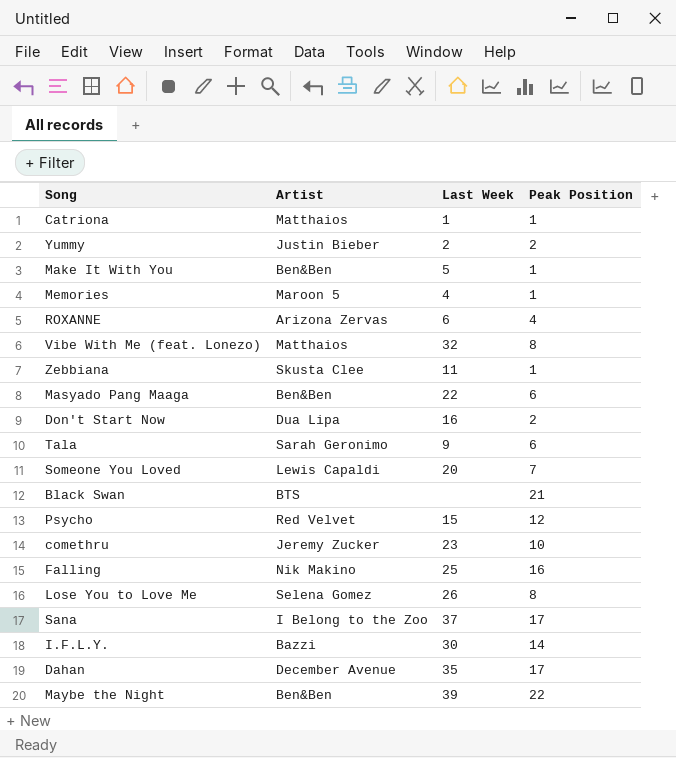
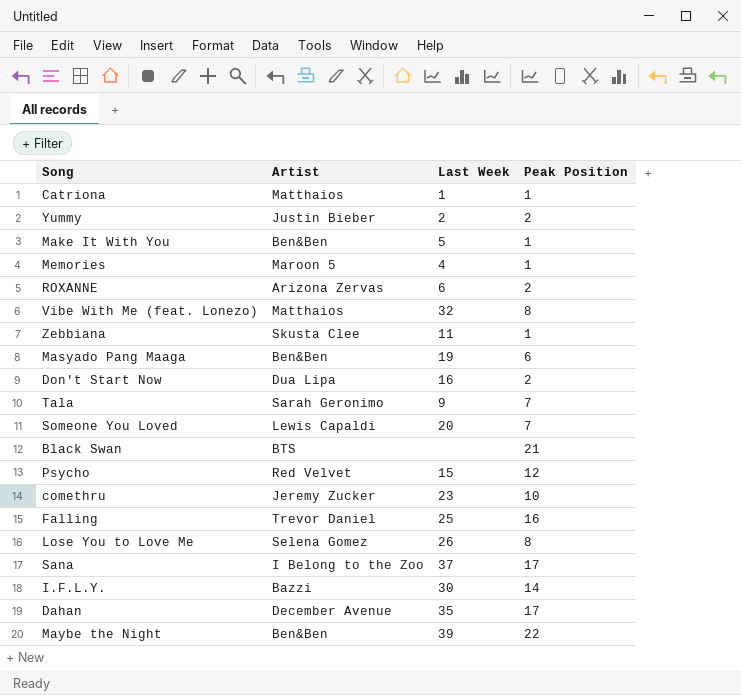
ROXANNE | Peak Position: 4 -> 2
Masyado Pang Maaga | Last Week: 22 -> 19
Tala | Peak Position: 6 -> 7
Falling | Artist: Nik Makino -> Trevor Daniel

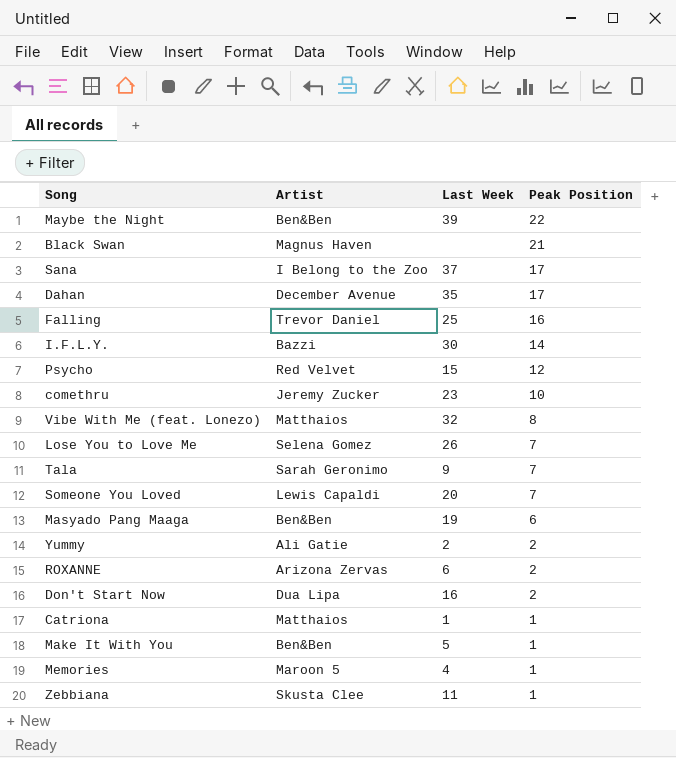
row order: none -> Peak Position descending
Black Swan | Artist: BTS -> Magnus Haven
Lose You to Love Me | Peak Position: 8 -> 7
Yummy | Artist: Justin Bieber -> Ali Gatie

